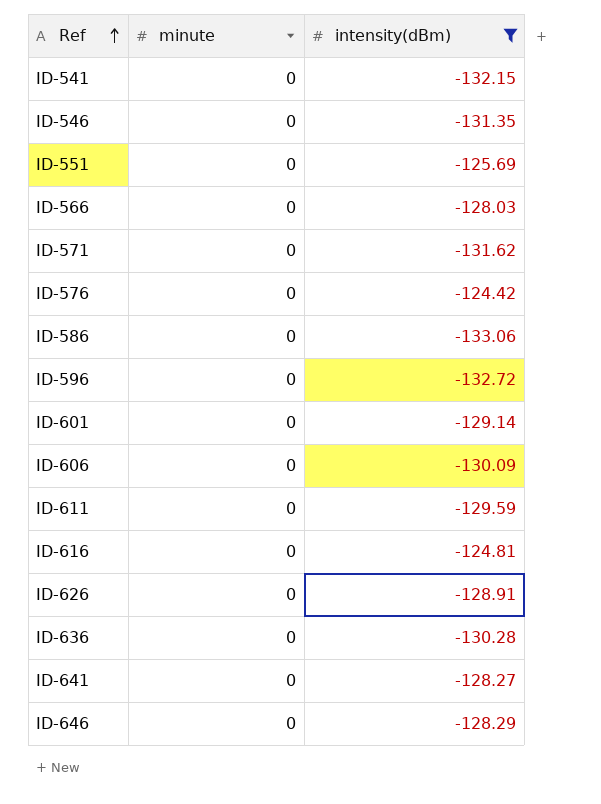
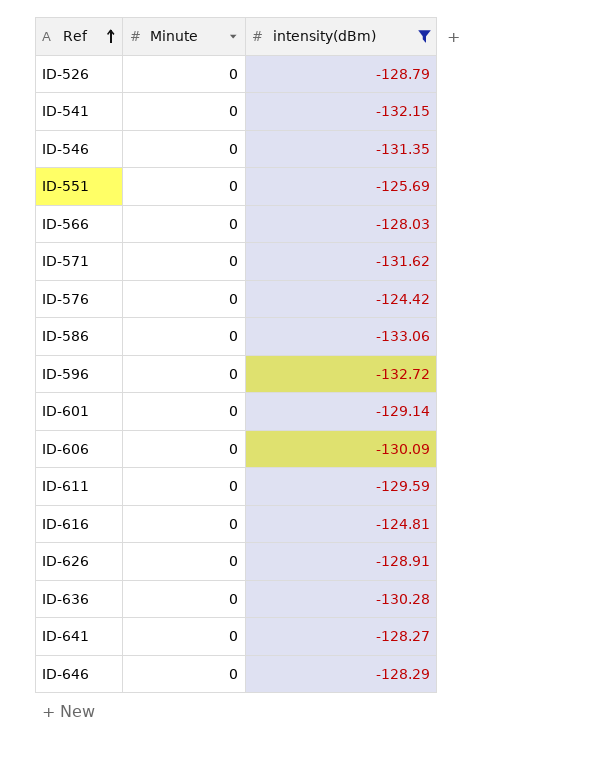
column name: minute -> Minute
row ID-526: none -> 0 | -128.79

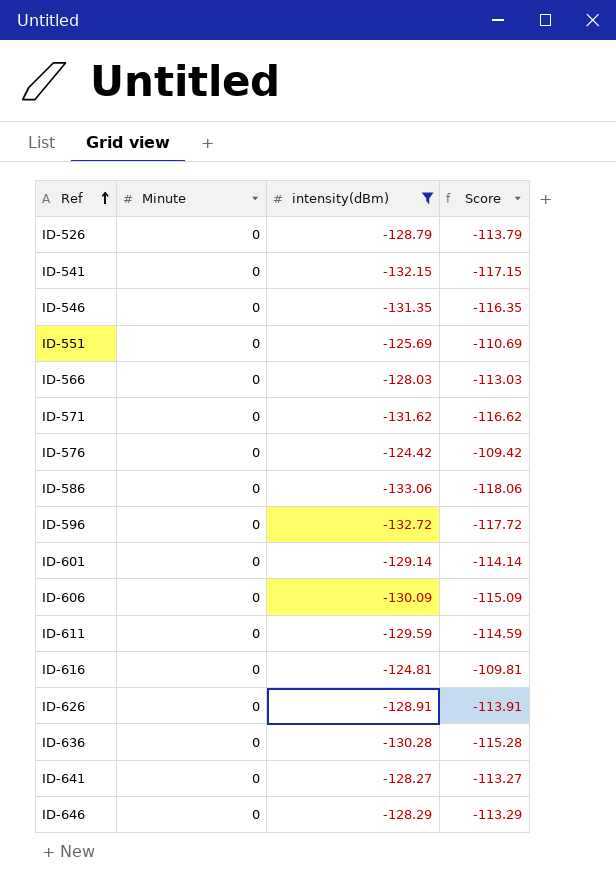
column Score | formula: none -> [intensity(dBm)] + 15

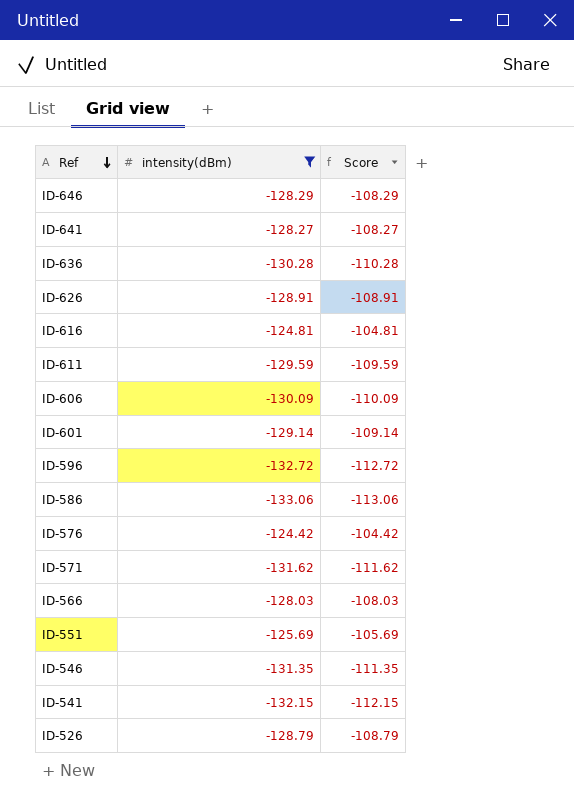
row order: Ref ascending -> Ref descending
column Minute | position: 2 -> none
column Score | formula: [intensity(dBm)] + 15 -> [intensity(dBm)] + 20

